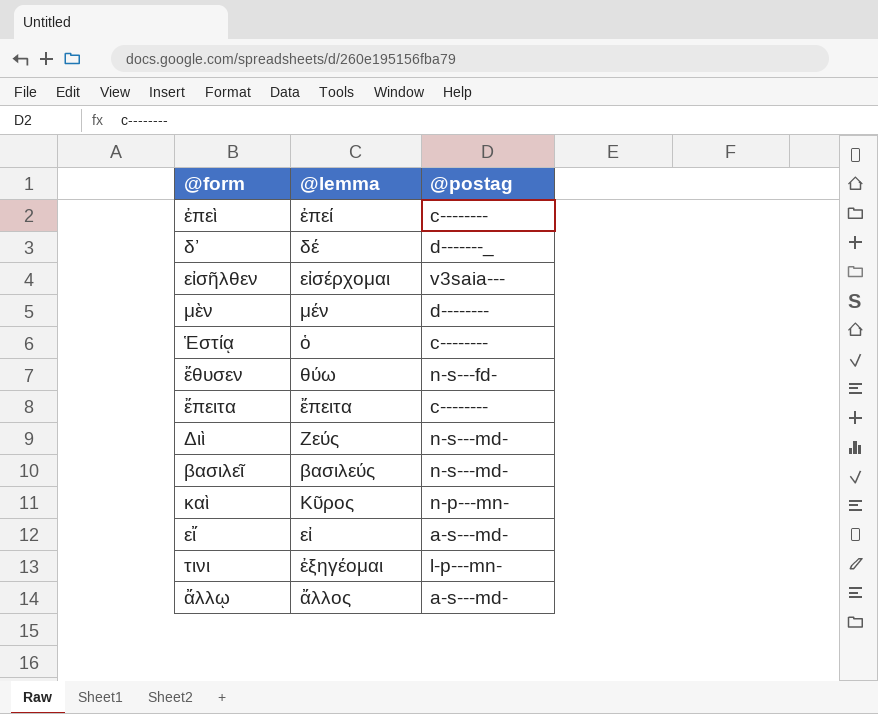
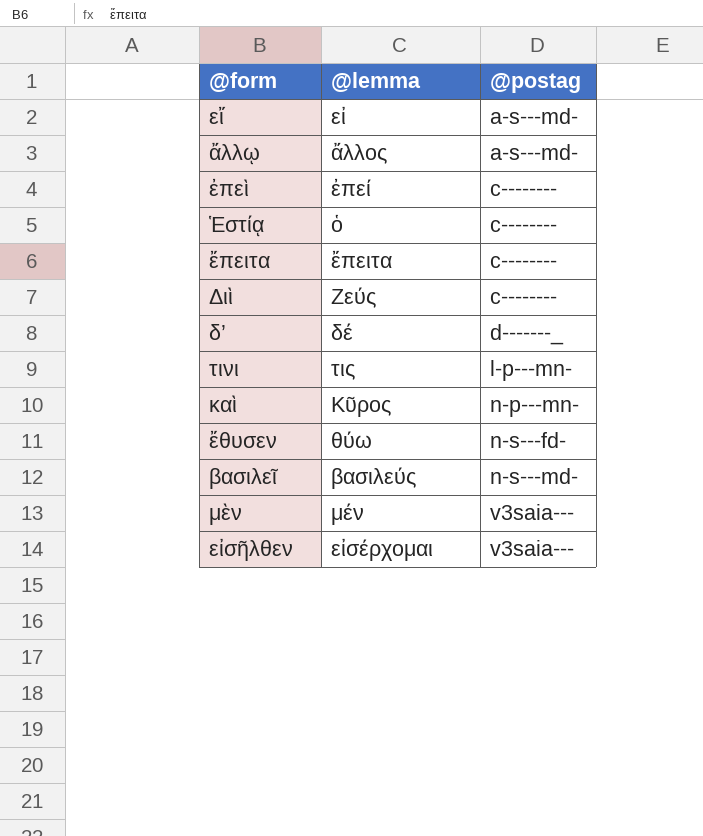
row order: none -> @postag ascending
Διὶ | @postag: n-s---md- -> c--------
τινι | @lemma: ἐξηγέομαι -> τις
μὲν | @postag: d-------- -> v3saia---

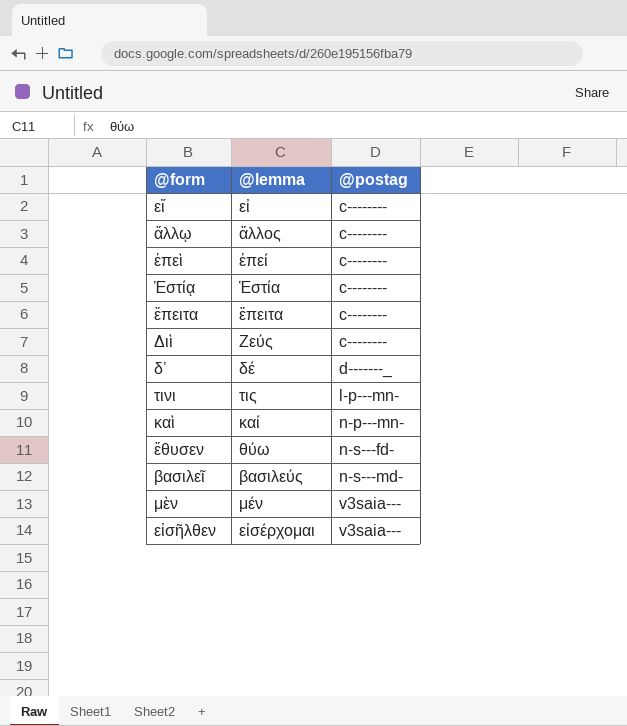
εἴ | @postag: a-s---md- -> c--------
ἄλλῳ | @postag: a-s---md- -> c--------
Ἑστίᾳ | @lemma: ὁ -> Ἑστία
καὶ | @lemma: Κῦρος -> καί

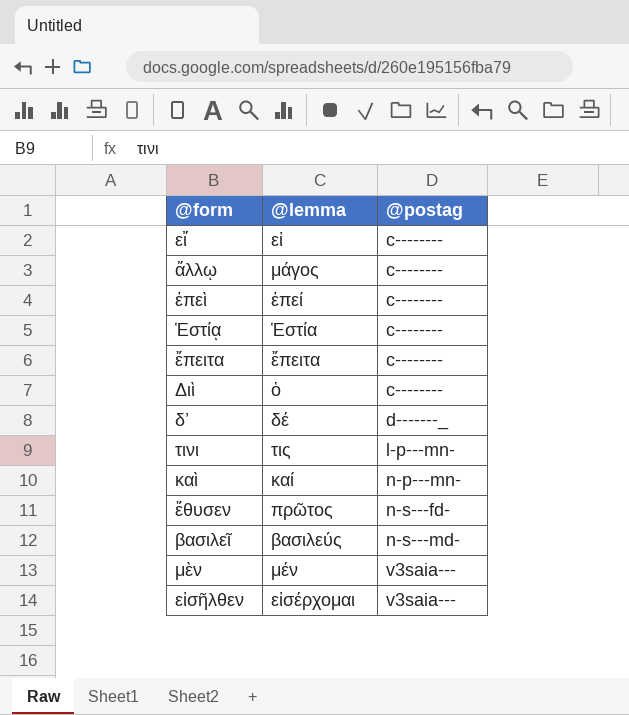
ἄλλῳ | @lemma: ἄλλος -> μάγος
Διὶ | @lemma: Ζεύς -> ὁ
ἔθυσεν | @lemma: θύω -> πρῶτος

